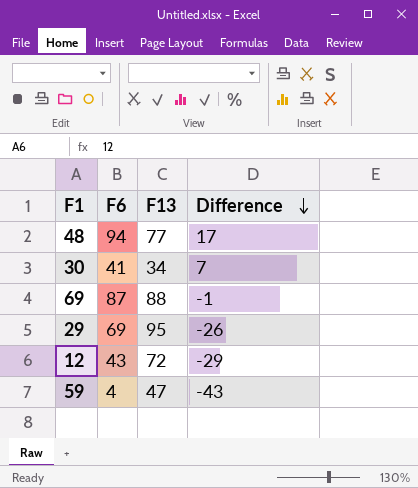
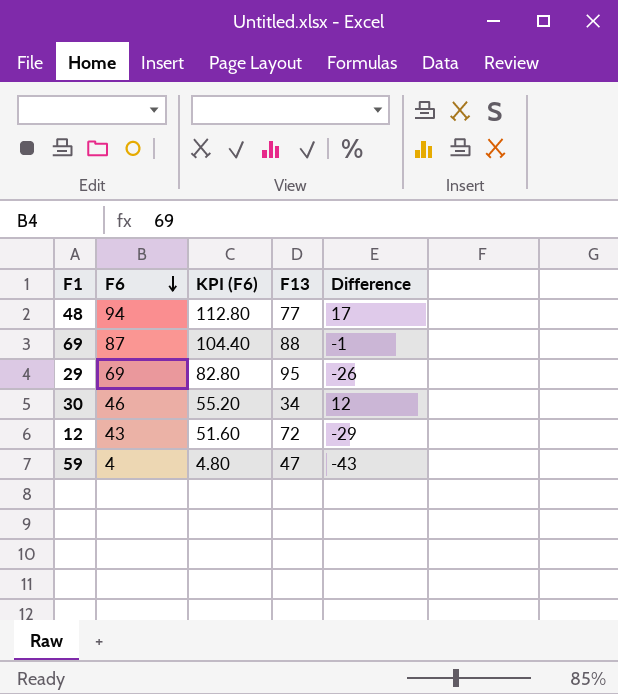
row order: Difference descending -> F6 descending
column KPI (F6) | formula: none -> [F6] * 1.2
30 | F6: 41 -> 46
30 | Difference: 7 -> 12

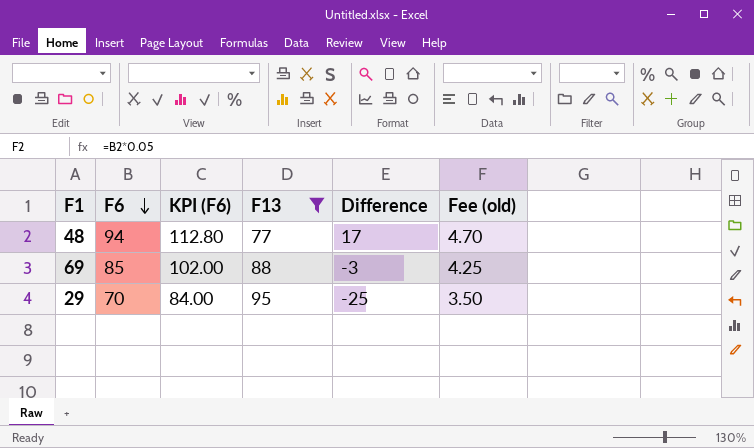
filter: none -> F13 >= 77
column Fee (old) | formula: none -> [F6] * 0.05
69 | F6: 87 -> 85
69 | KPI (F6): 104.40 -> 102.00
69 | Difference: -1 -> -3
29 | F6: 69 -> 70
29 | KPI (F6): 82.80 -> 84.00
29 | Difference: -26 -> -25

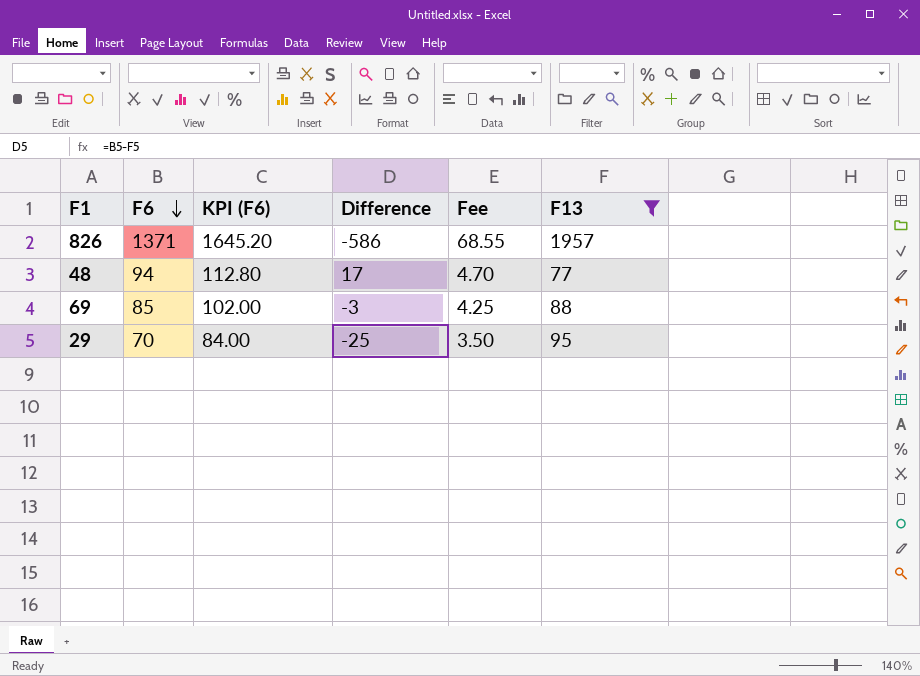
column name: Fee (old) -> Fee
column F13 | position: 4 -> 6
row 826: none -> 1371 | 1645.20 | -586 | 68.55 | 1957

